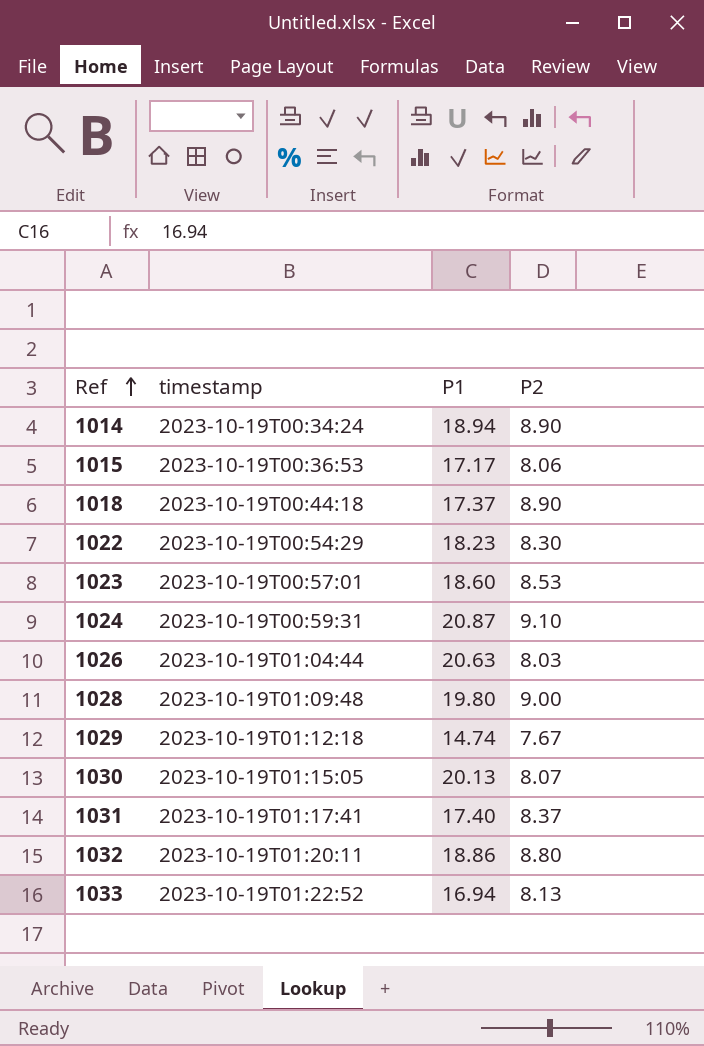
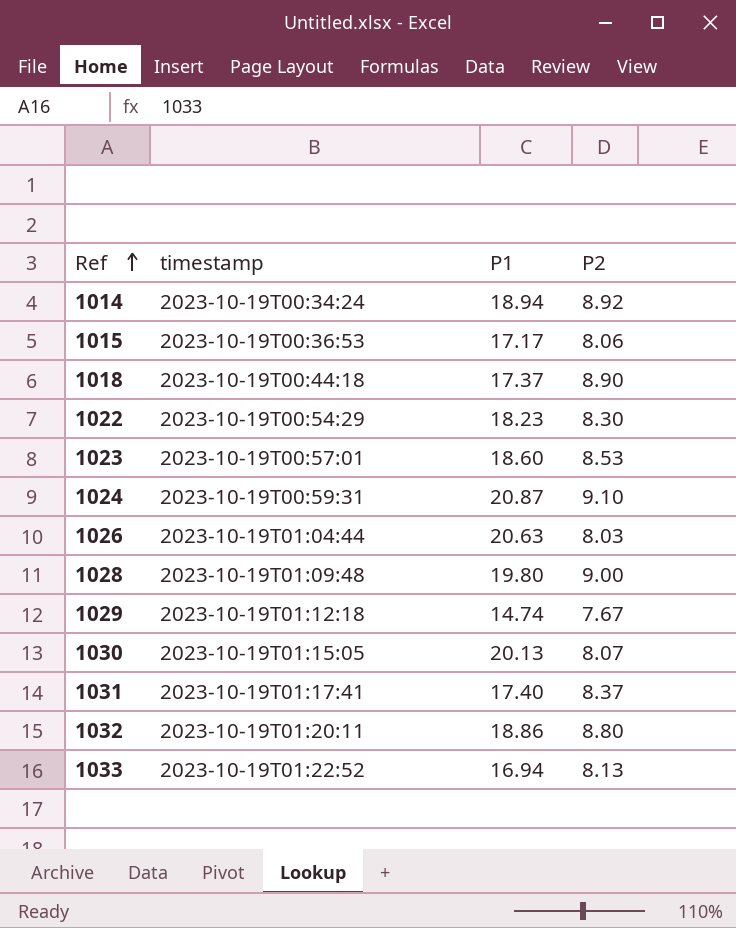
1014 | P2: 8.90 -> 8.92

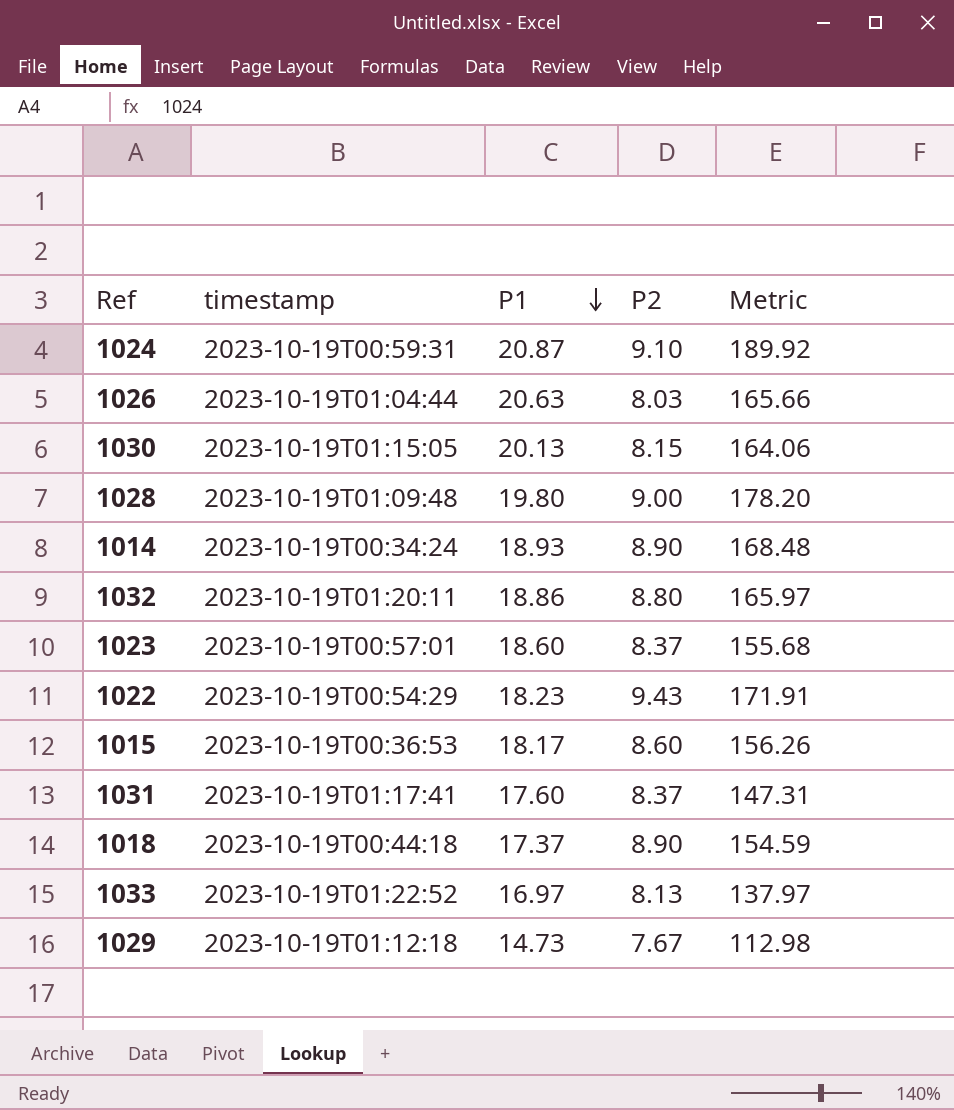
row order: Ref ascending -> P1 descending
column Metric | formula: none -> [P1] * [P2]
1030 | P2: 8.07 -> 8.15
1014 | P1: 18.94 -> 18.93
1014 | P2: 8.92 -> 8.90
1023 | P2: 8.53 -> 8.37
1022 | P2: 8.30 -> 9.43
1015 | P1: 17.17 -> 18.17
1015 | P2: 8.06 -> 8.60
1031 | P1: 17.40 -> 17.60
1033 | P1: 16.94 -> 16.97
1029 | P1: 14.74 -> 14.73

